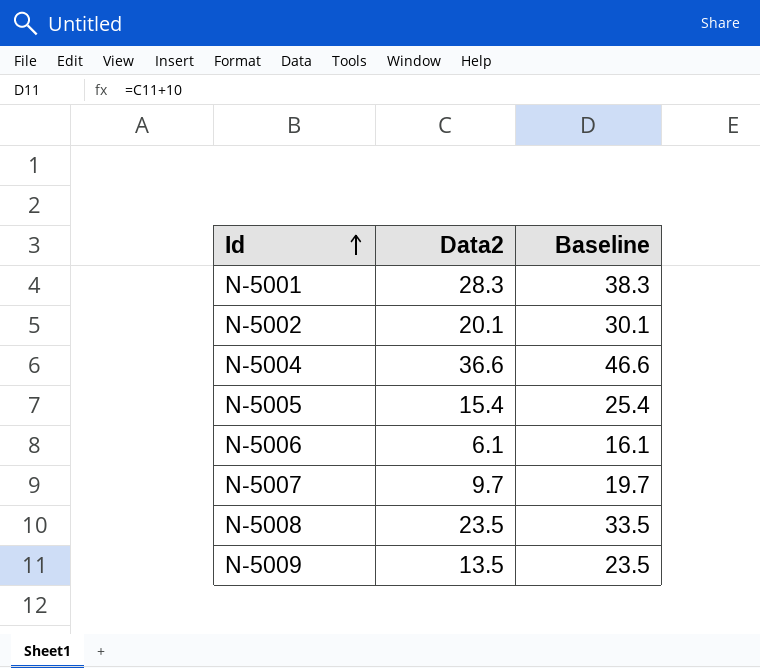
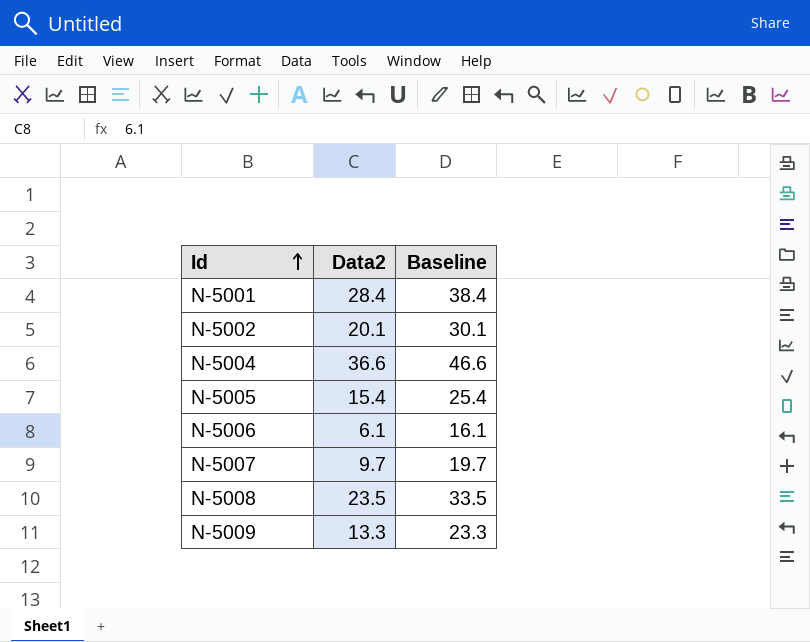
N-5001 | Data2: 28.3 -> 28.4
N-5001 | Baseline: 38.3 -> 38.4
N-5009 | Data2: 13.5 -> 13.3
N-5009 | Baseline: 23.5 -> 23.3

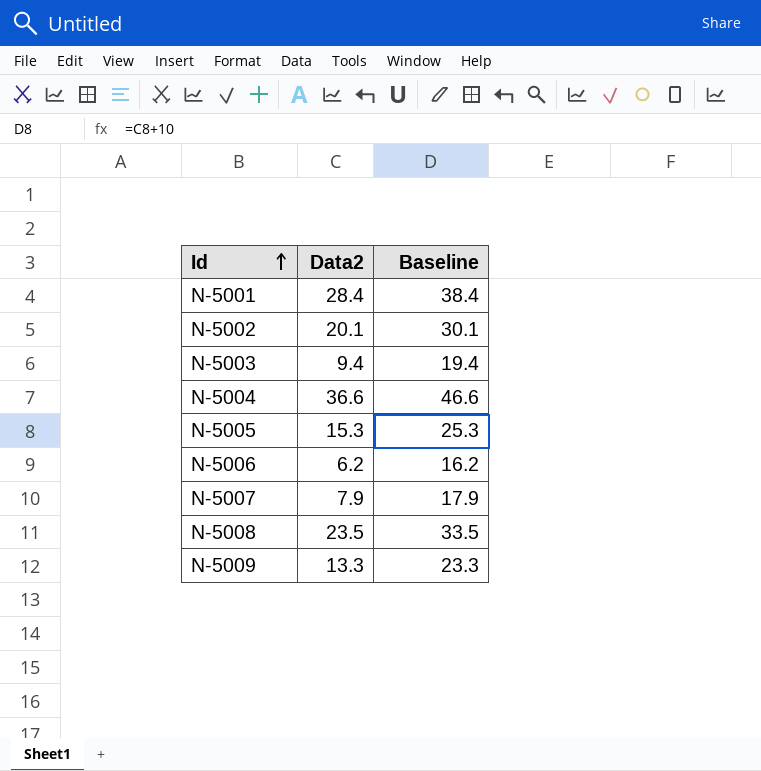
row N-5003: none -> 9.4 | 19.4
N-5005 | Data2: 15.4 -> 15.3
N-5005 | Baseline: 25.4 -> 25.3
N-5006 | Data2: 6.1 -> 6.2
N-5006 | Baseline: 16.1 -> 16.2
N-5007 | Data2: 9.7 -> 7.9
N-5007 | Baseline: 19.7 -> 17.9

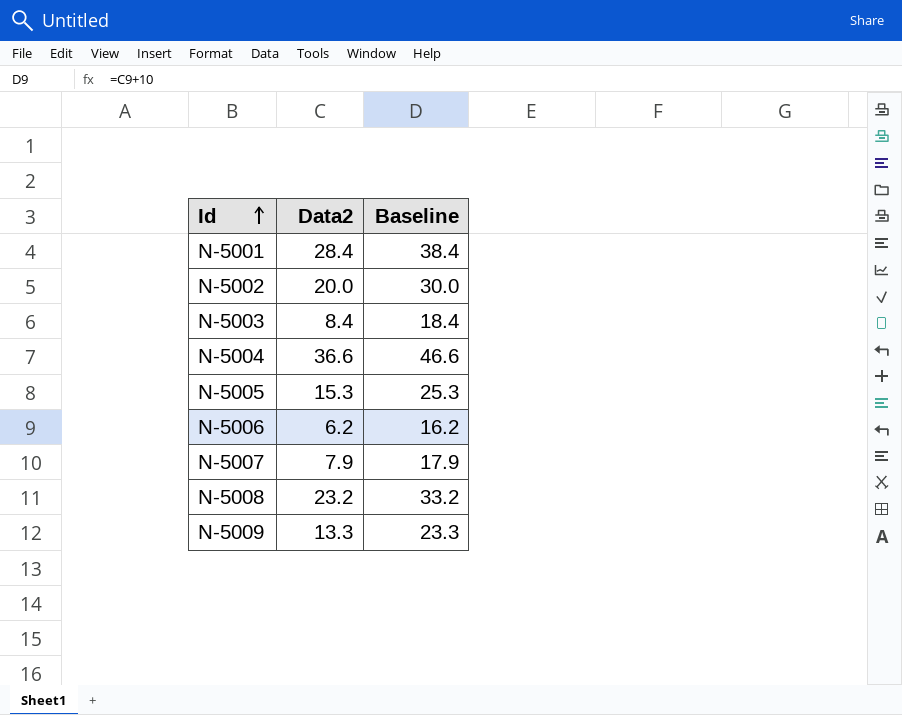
N-5002 | Data2: 20.1 -> 20.0
N-5002 | Baseline: 30.1 -> 30.0
N-5003 | Data2: 9.4 -> 8.4
N-5003 | Baseline: 19.4 -> 18.4
N-5008 | Data2: 23.5 -> 23.2
N-5008 | Baseline: 33.5 -> 33.2

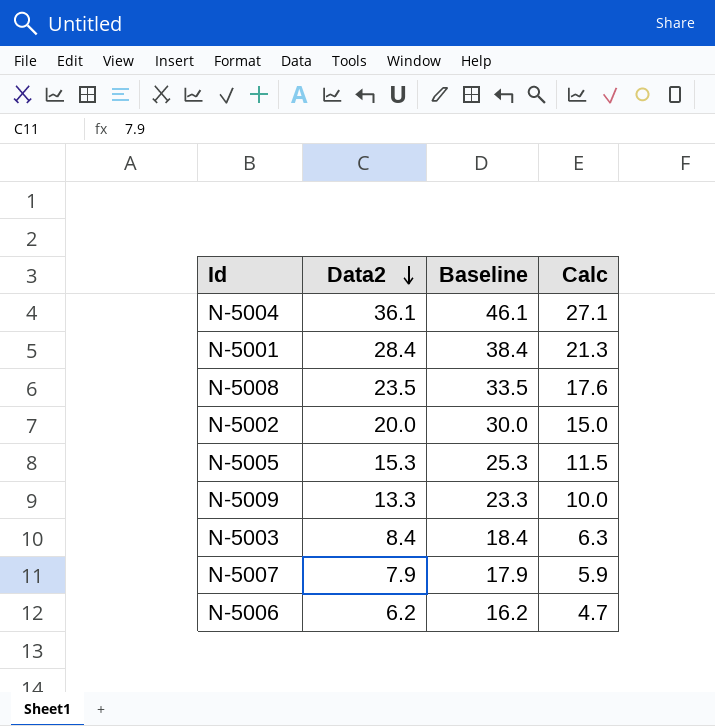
row order: Id ascending -> Data2 descending
column Calc | formula: none -> [Data2] * 0.75
N-5004 | Data2: 36.6 -> 36.1
N-5004 | Baseline: 46.6 -> 46.1
N-5008 | Data2: 23.2 -> 23.5
N-5008 | Baseline: 33.2 -> 33.5

